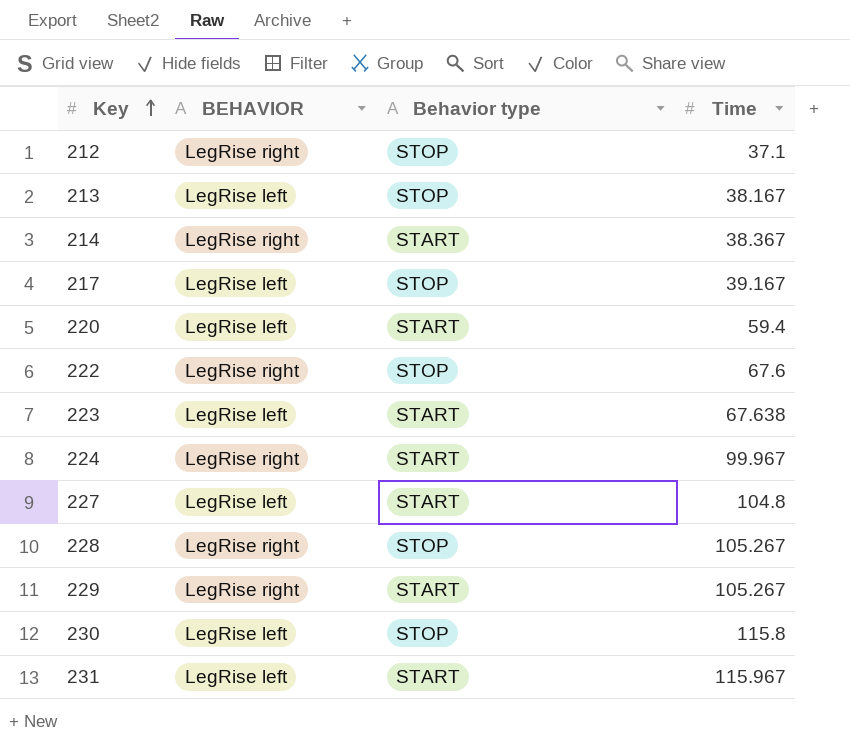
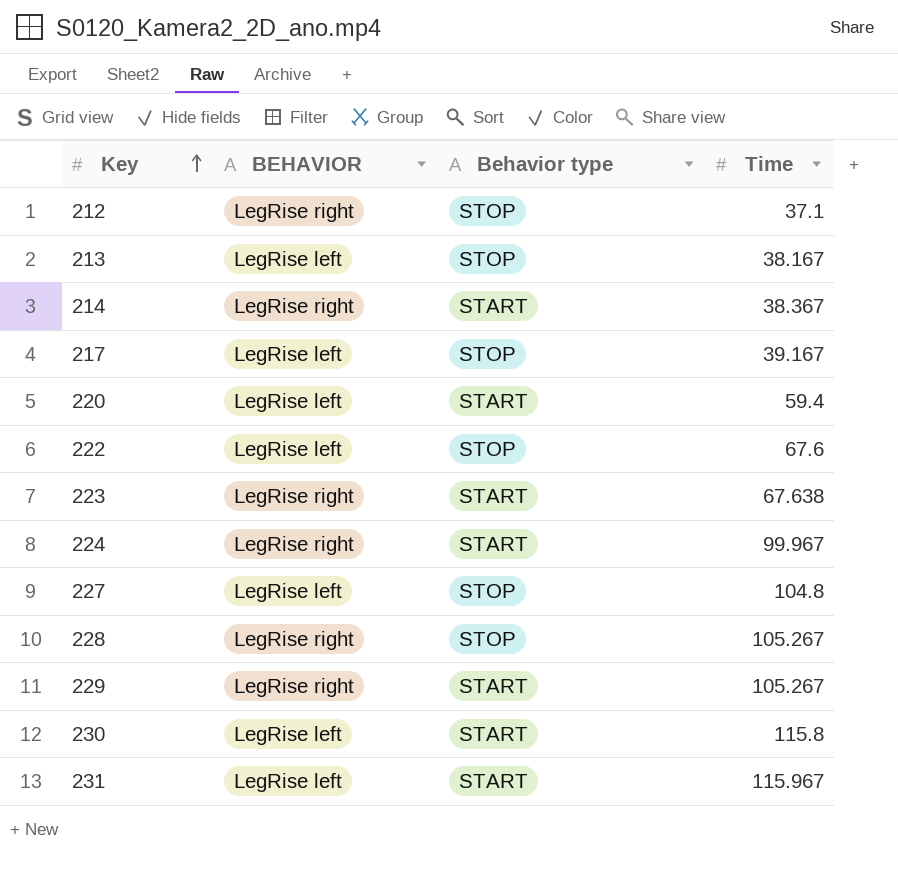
222 | BEHAVIOR: LegRise right -> LegRise left
223 | BEHAVIOR: LegRise left -> LegRise right
227 | Behavior type: START -> STOP
230 | Behavior type: STOP -> START

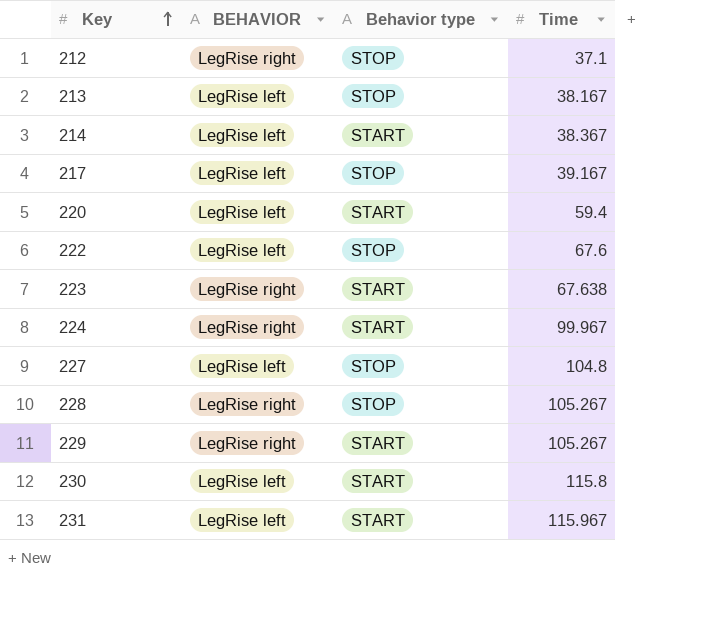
214 | BEHAVIOR: LegRise right -> LegRise left

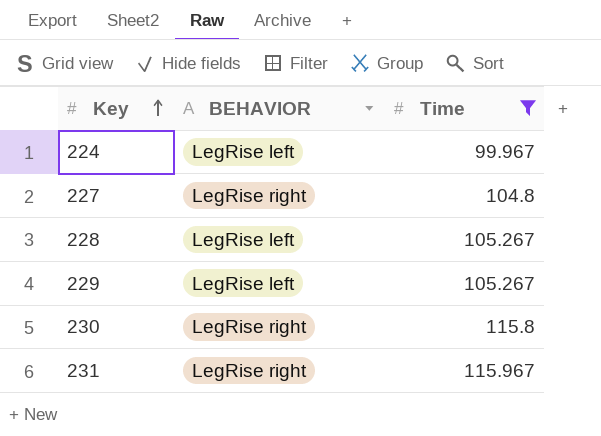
filter: none -> Time >= 99.967
column Behavior type | position: 3 -> none
224 | BEHAVIOR: LegRise right -> LegRise left
227 | BEHAVIOR: LegRise left -> LegRise right
228 | BEHAVIOR: LegRise right -> LegRise left
229 | BEHAVIOR: LegRise right -> LegRise left
230 | BEHAVIOR: LegRise left -> LegRise right
231 | BEHAVIOR: LegRise left -> LegRise right

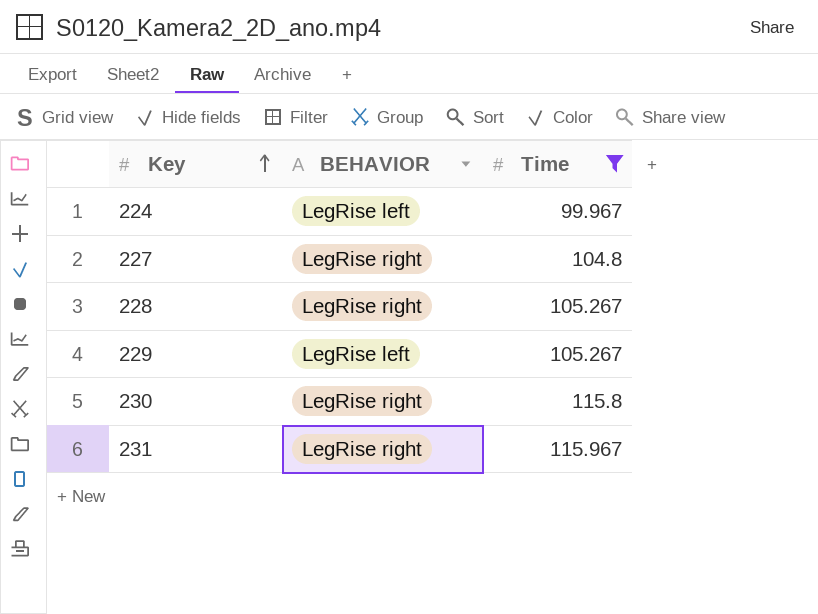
228 | BEHAVIOR: LegRise left -> LegRise right

